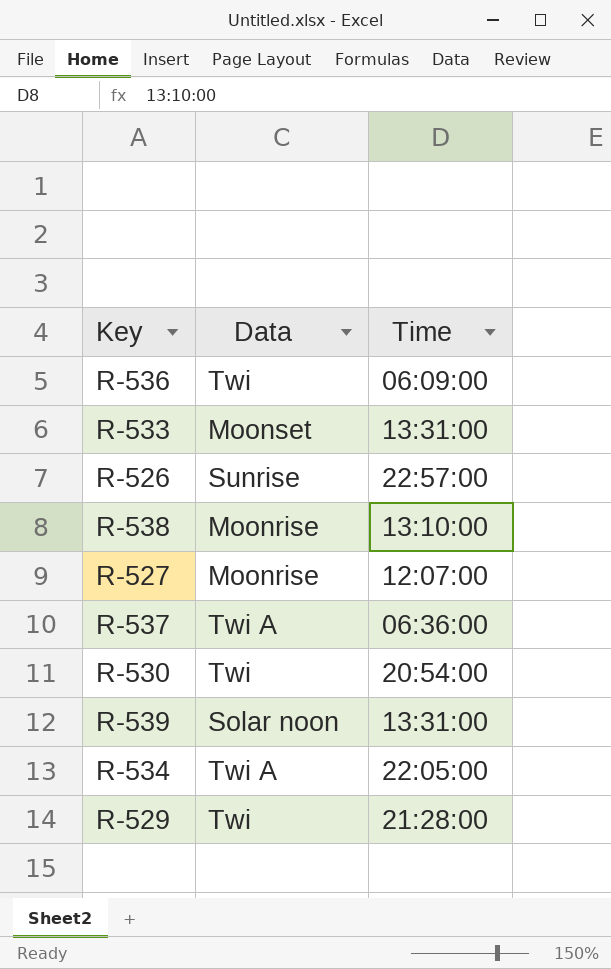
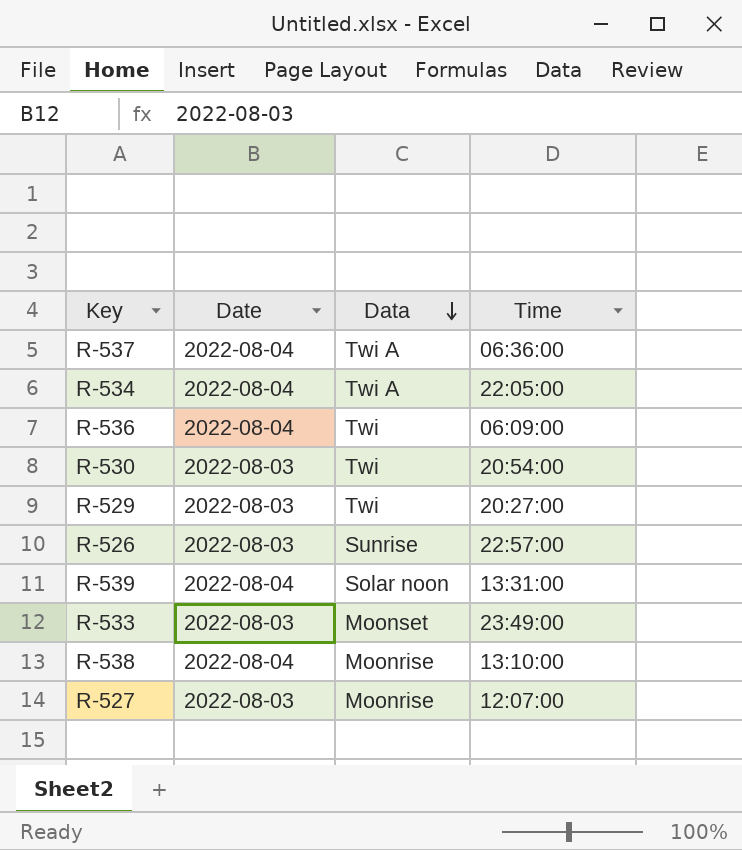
row order: none -> Data descending
column Date | position: none -> 2
R-529 | Time: 21:28:00 -> 20:27:00
R-533 | Time: 13:31:00 -> 23:49:00

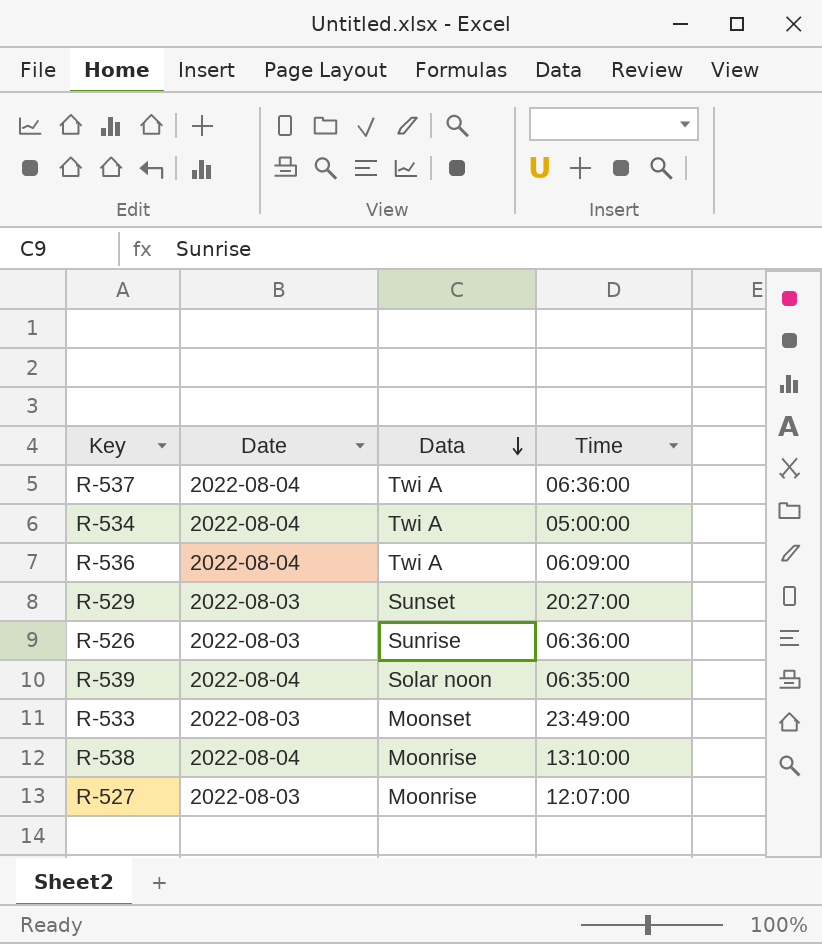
row R-530: 2022-08-03 | Twi | 20:54:00 -> none
R-534 | Time: 22:05:00 -> 05:00:00
R-536 | Data: Twi -> Twi A
R-529 | Data: Twi -> Sunset
R-526 | Time: 22:57:00 -> 06:36:00
R-539 | Time: 13:31:00 -> 06:35:00

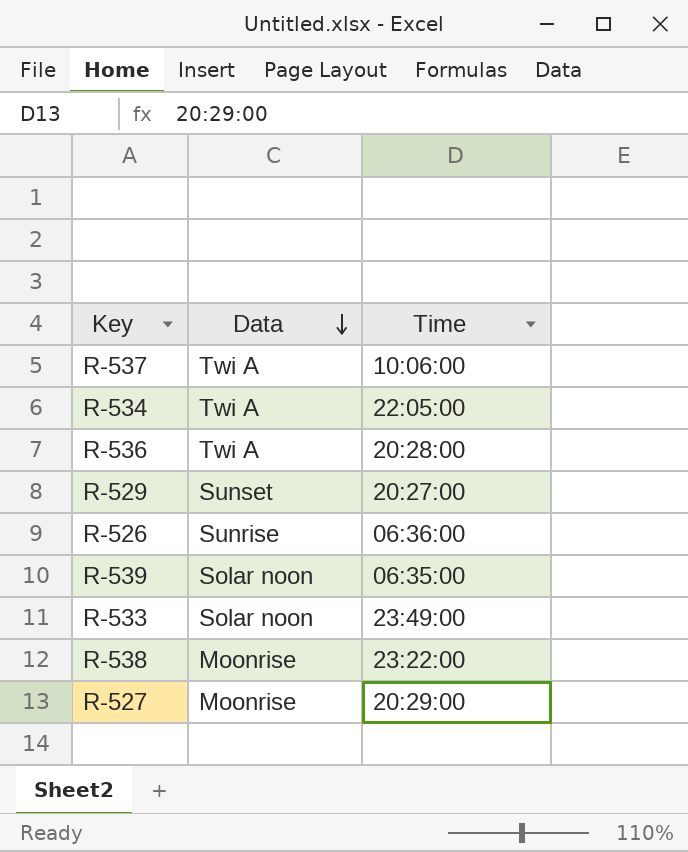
column Date | position: 2 -> none
R-537 | Time: 06:36:00 -> 10:06:00
R-534 | Time: 05:00:00 -> 22:05:00
R-536 | Time: 06:09:00 -> 20:28:00
R-533 | Data: Moonset -> Solar noon
R-538 | Time: 13:10:00 -> 23:22:00
R-527 | Time: 12:07:00 -> 20:29:00

